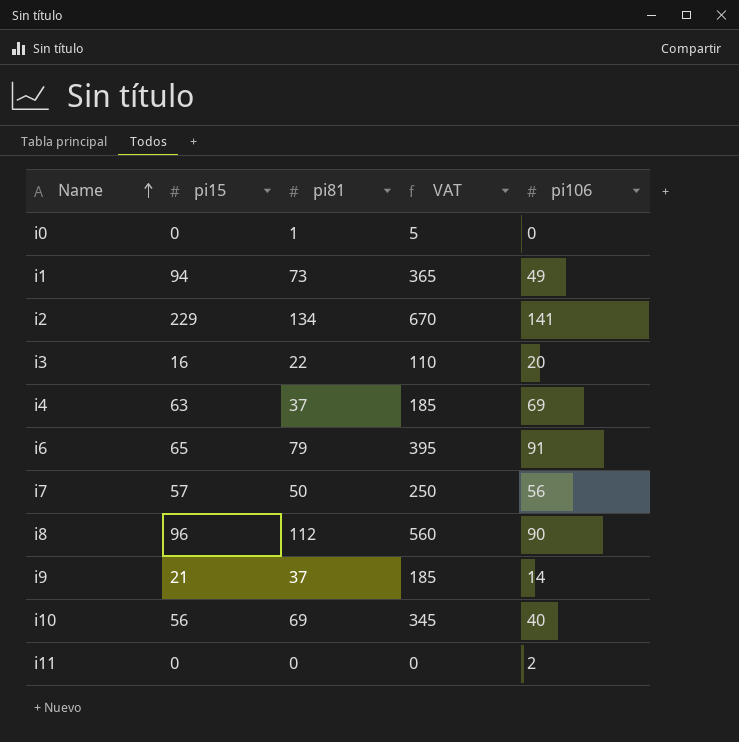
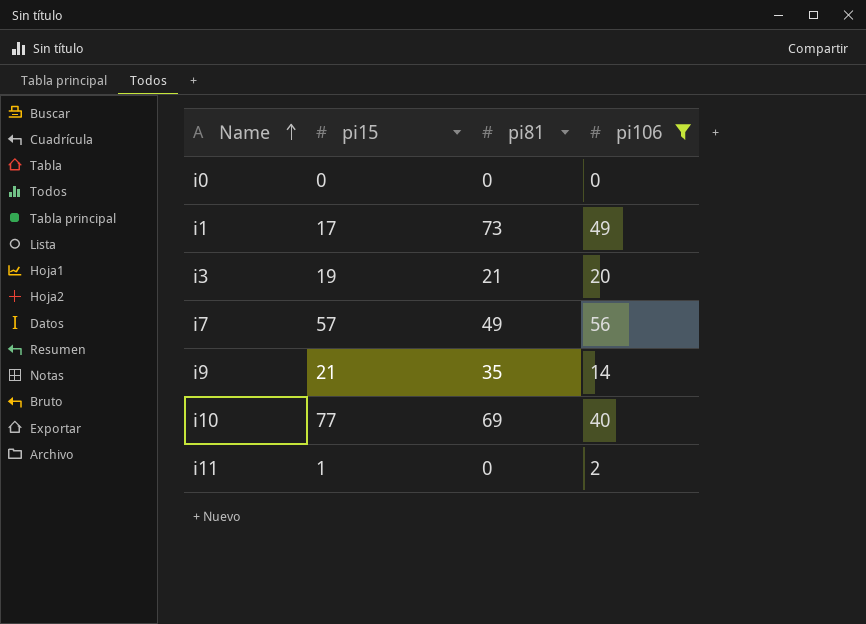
filter: none -> pi106 <= 56
column VAT | formula: [pi81] * 5 -> none
i0 | pi81: 1 -> 0
i1 | pi15: 94 -> 17
i3 | pi15: 16 -> 19
i3 | pi81: 22 -> 21
i7 | pi81: 50 -> 49
i9 | pi81: 37 -> 35
i10 | pi15: 56 -> 77
i11 | pi15: 0 -> 1

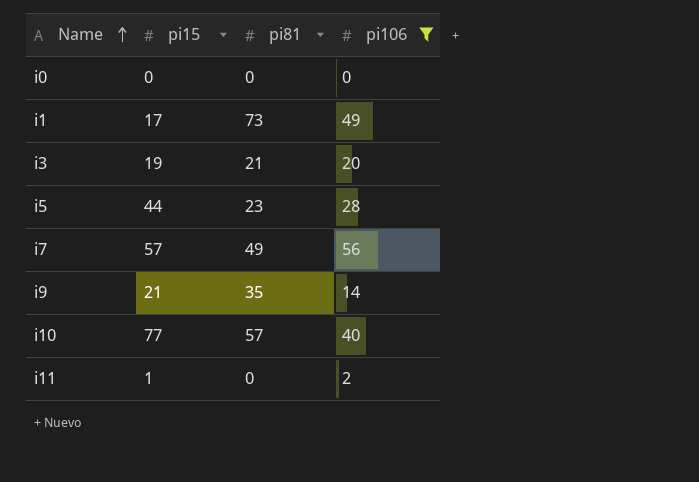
row i5: none -> 44 | 23 | 28
i10 | pi81: 69 -> 57

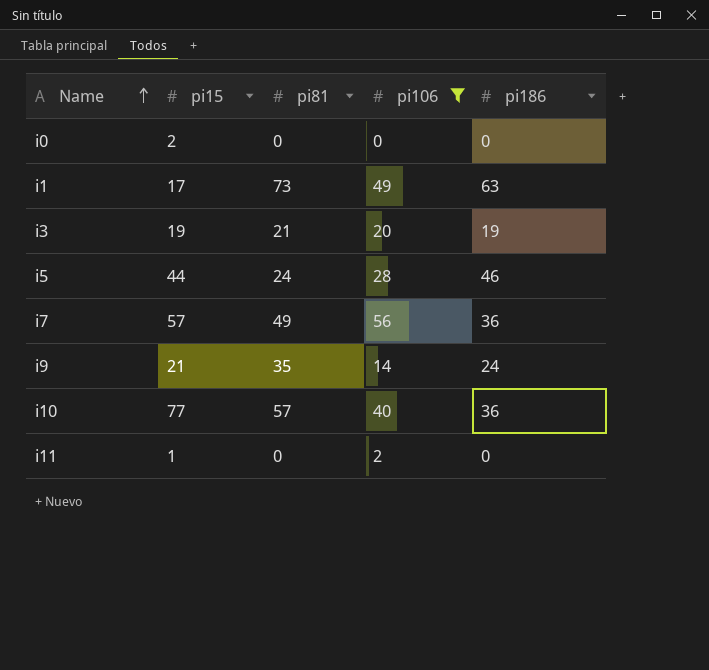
column pi186 | position: none -> 5
i0 | pi15: 0 -> 2
i5 | pi81: 23 -> 24

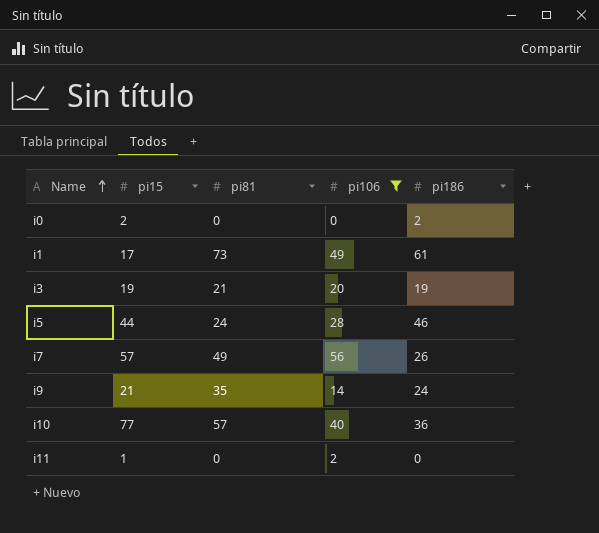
i0 | pi186: 0 -> 2
i1 | pi186: 63 -> 61
i7 | pi186: 36 -> 26

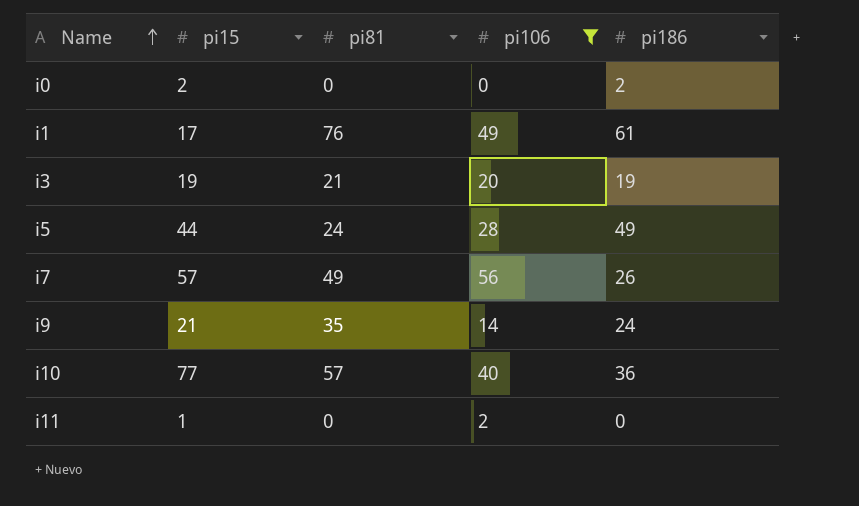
i1 | pi81: 73 -> 76
i5 | pi186: 46 -> 49

